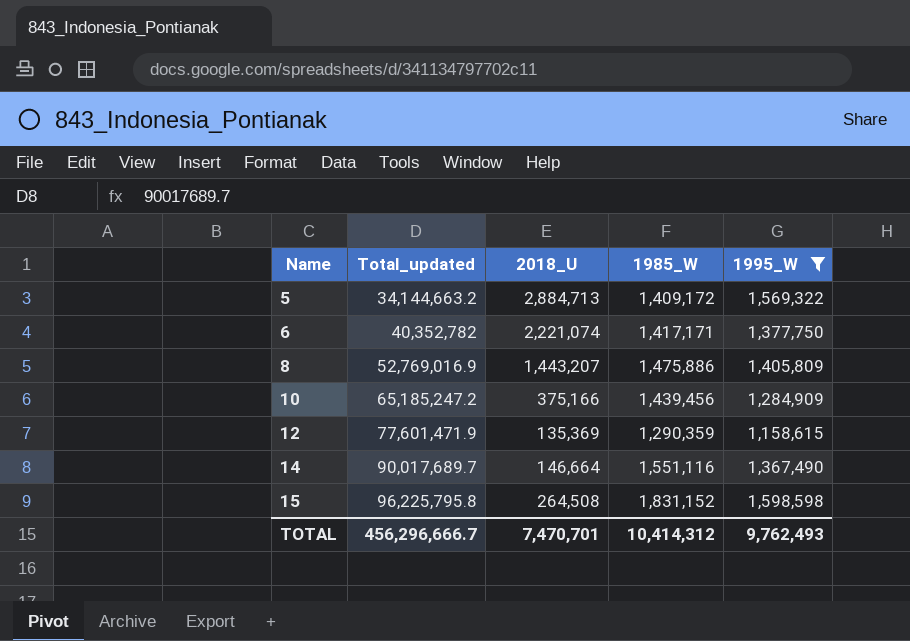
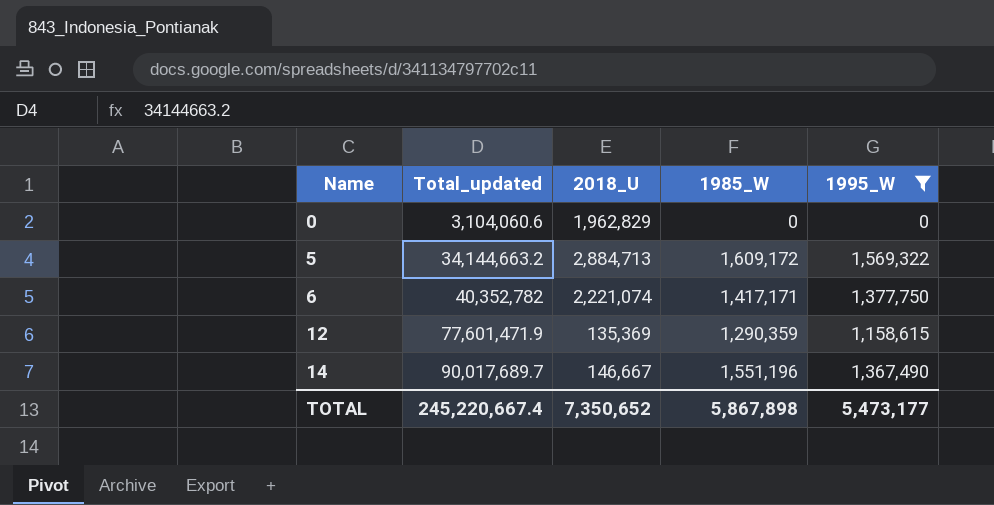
row 8: 52,769,016.9 | 1,443,207 | 1,475,886 | 1,405,809 -> none
row 10: 65,185,247.2 | 375,166 | 1,439,456 | 1,284,909 -> none
row 15: 96,225,795.8 | 264,508 | 1,831,152 | 1,598,598 -> none
row 0: none -> 3,104,060.6 | 1,962,829 | 0 | 0
5 | 1985_W: 1,409,172 -> 1,609,172
14 | 2018_U: 146,664 -> 146,667
14 | 1985_W: 1,551,116 -> 1,551,196
TOTAL | Total_updated: 456,296,666.7 -> 245,220,667.4
TOTAL | 2018_U: 7,470,701 -> 7,350,652
TOTAL | 1985_W: 10,414,312 -> 5,867,898
TOTAL | 1995_W: 9,762,493 -> 5,473,177

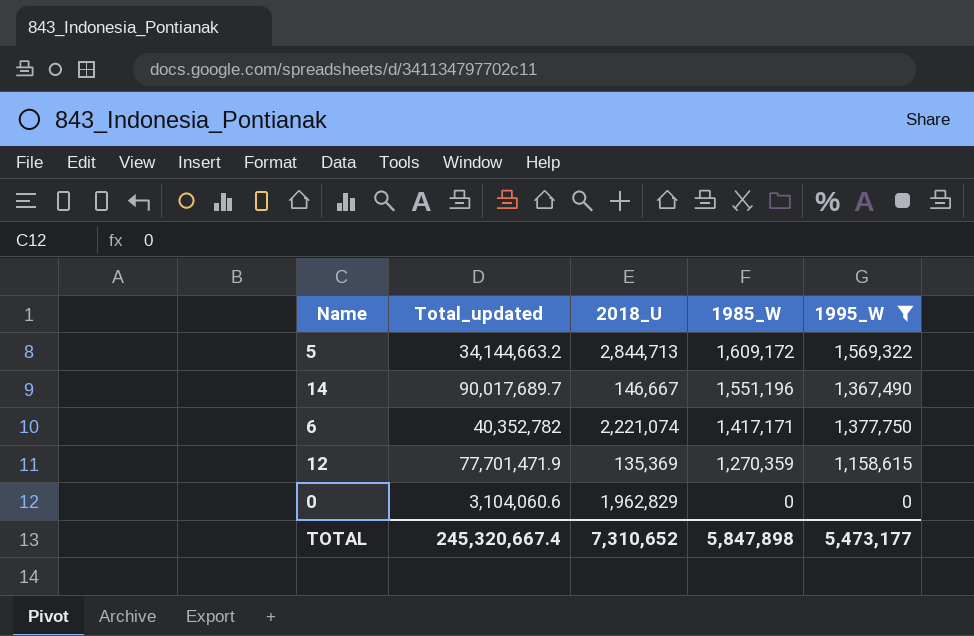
row order: Name ascending -> 1985_W descending
5 | 2018_U: 2,884,713 -> 2,844,713
12 | Total_updated: 77,601,471.9 -> 77,701,471.9
12 | 1985_W: 1,290,359 -> 1,270,359
TOTAL | Total_updated: 245,220,667.4 -> 245,320,667.4
TOTAL | 2018_U: 7,350,652 -> 7,310,652
TOTAL | 1985_W: 5,867,898 -> 5,847,898

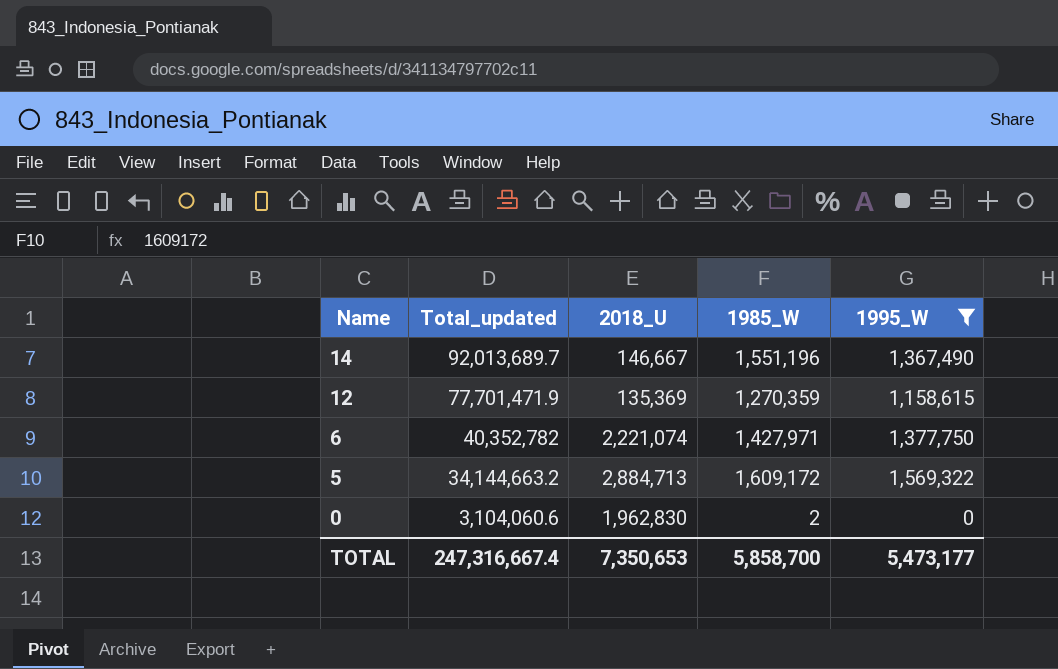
row order: 1985_W descending -> Name descending
14 | Total_updated: 90,017,689.7 -> 92,013,689.7
6 | 1985_W: 1,417,171 -> 1,427,971
5 | 2018_U: 2,844,713 -> 2,884,713
0 | 2018_U: 1,962,829 -> 1,962,830
0 | 1985_W: 0 -> 2
TOTAL | Total_updated: 245,320,667.4 -> 247,316,667.4
TOTAL | 2018_U: 7,310,652 -> 7,350,653
TOTAL | 1985_W: 5,847,898 -> 5,858,700

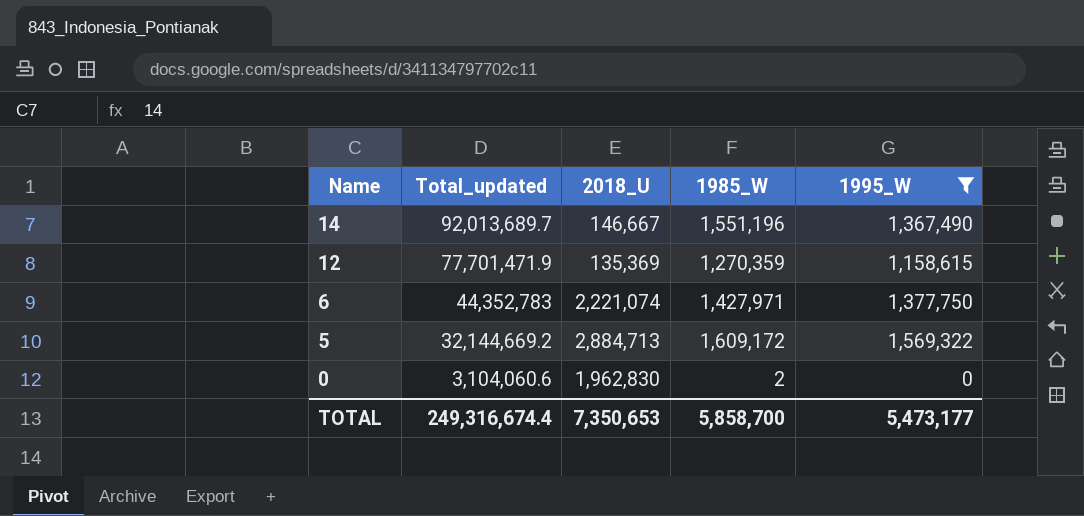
6 | Total_updated: 40,352,782 -> 44,352,783
5 | Total_updated: 34,144,663.2 -> 32,144,669.2
TOTAL | Total_updated: 247,316,667.4 -> 249,316,674.4

